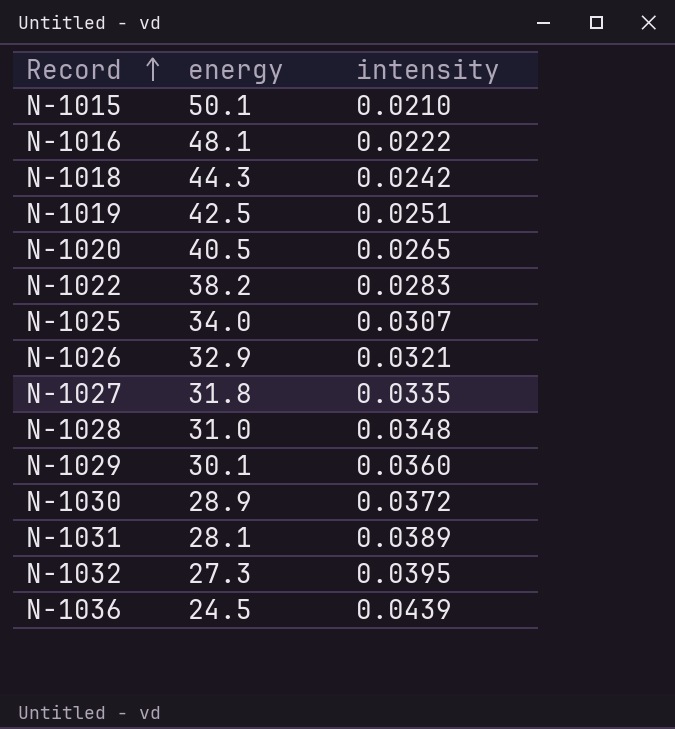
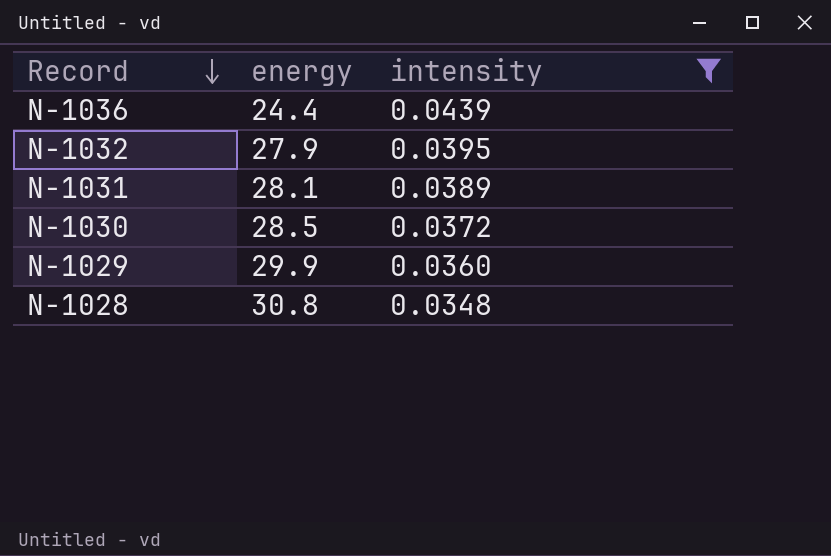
filter: none -> intensity >= 0.0348
row order: Record ascending -> Record descending
N-1036 | energy: 24.5 -> 24.4
N-1032 | energy: 27.3 -> 27.9
N-1030 | energy: 28.9 -> 28.5
N-1029 | energy: 30.1 -> 29.9
N-1028 | energy: 31.0 -> 30.8

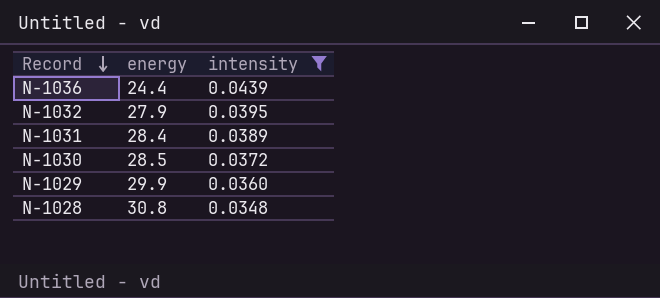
N-1031 | energy: 28.1 -> 28.4

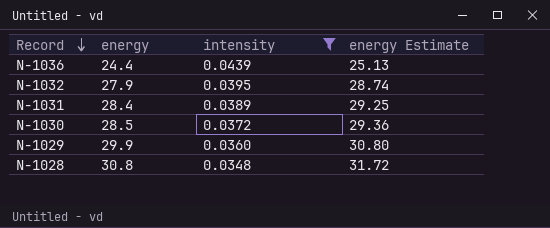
column energy Estimate | formula: none -> [energy] * 1.03

